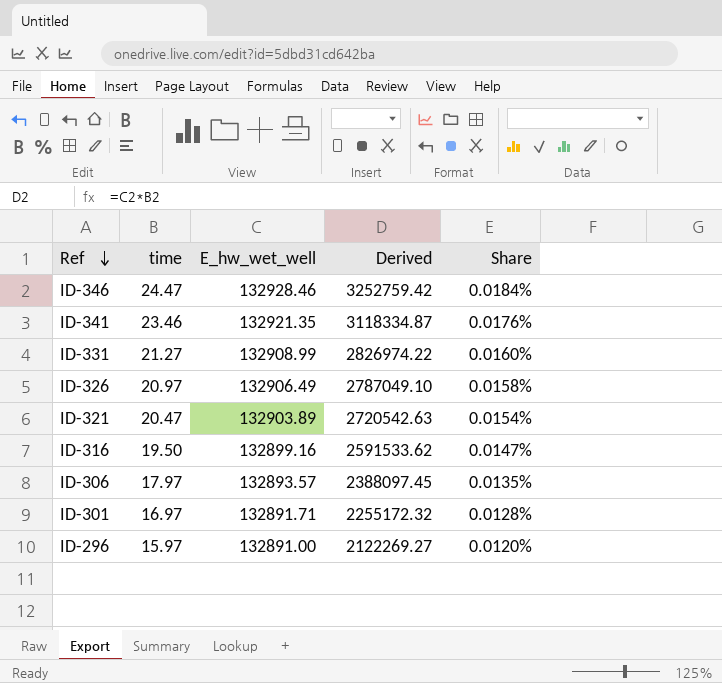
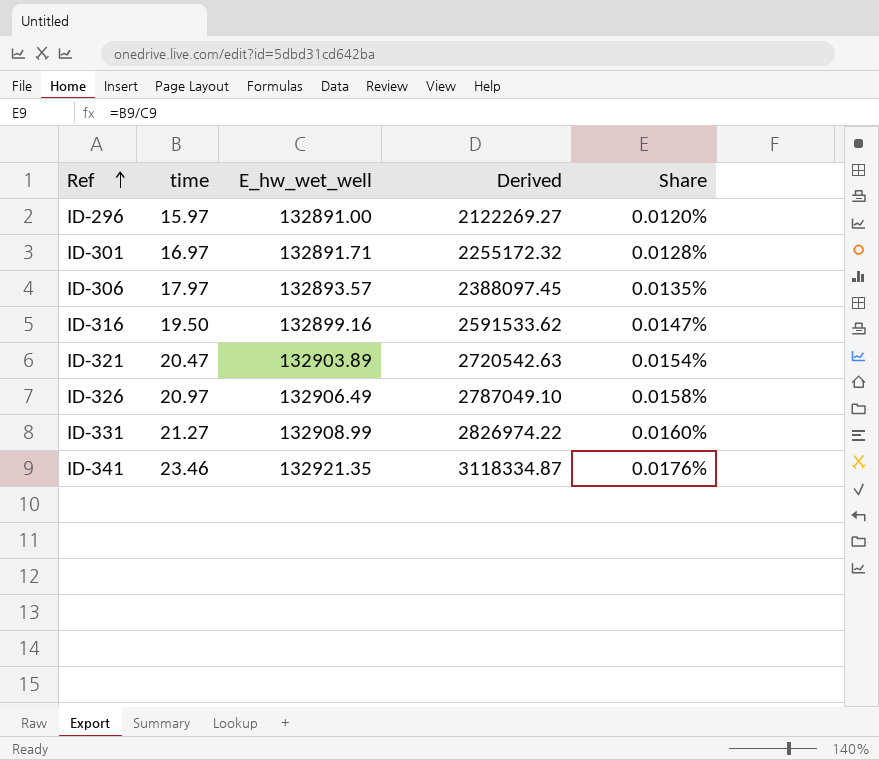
row order: Ref descending -> Ref ascending
row ID-346: 24.47 | 132928.46 | 3252759.42 | 0.0184% -> none

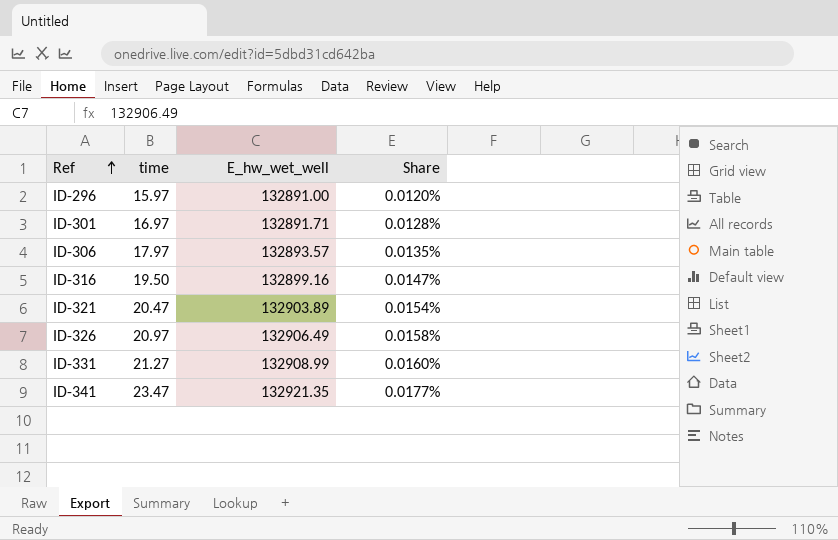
column Derived | formula: [time] * [E_hw_wet_well] -> none
ID-341 | time: 23.46 -> 23.47
ID-341 | Share: 0.0176% -> 0.0177%

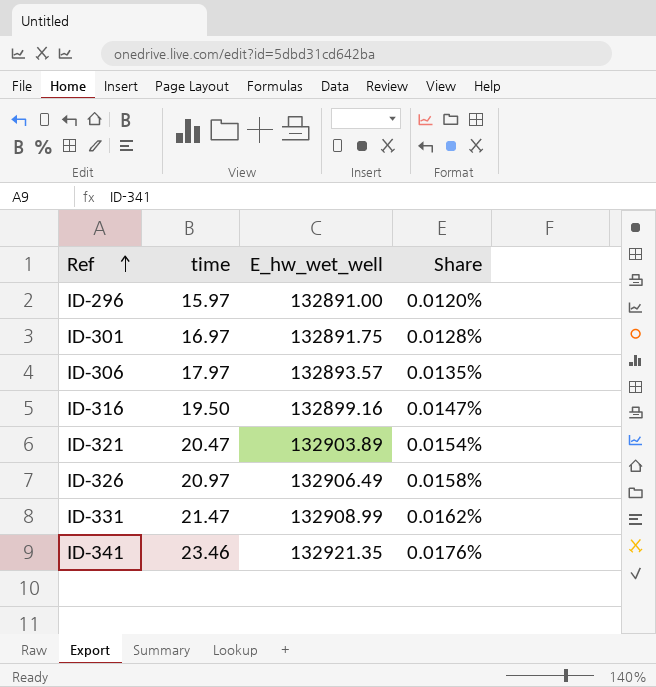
ID-301 | E_hw_wet_well: 132891.71 -> 132891.75
ID-331 | time: 21.27 -> 21.47
ID-331 | Share: 0.0160% -> 0.0162%
ID-341 | time: 23.47 -> 23.46
ID-341 | Share: 0.0177% -> 0.0176%

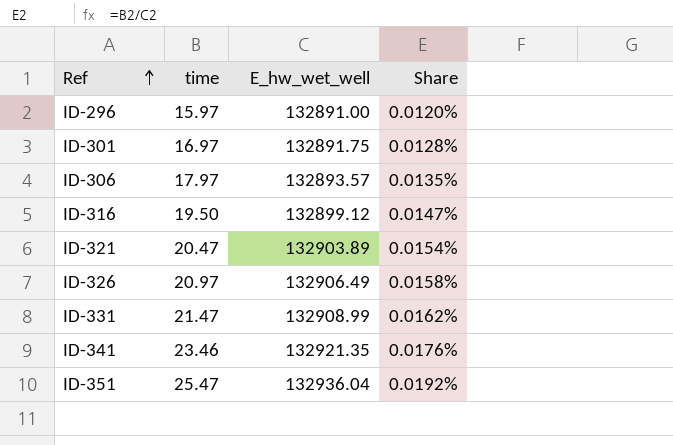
ID-316 | E_hw_wet_well: 132899.16 -> 132899.12
row ID-351: none -> 25.47 | 132936.04 | 0.0192%

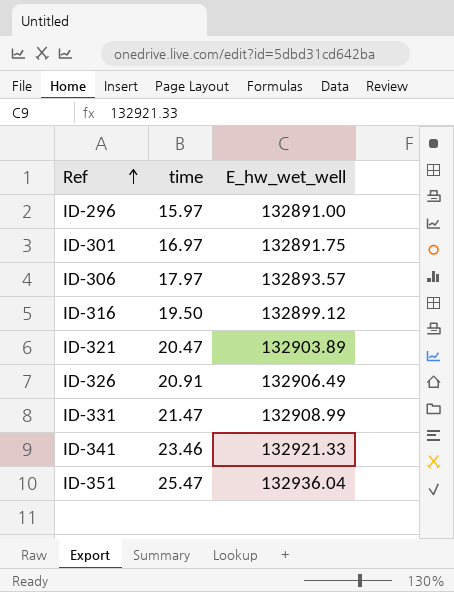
column Share | formula: [time] / [E_hw_wet_well] -> none
ID-326 | time: 20.97 -> 20.91
ID-341 | E_hw_wet_well: 132921.35 -> 132921.33

